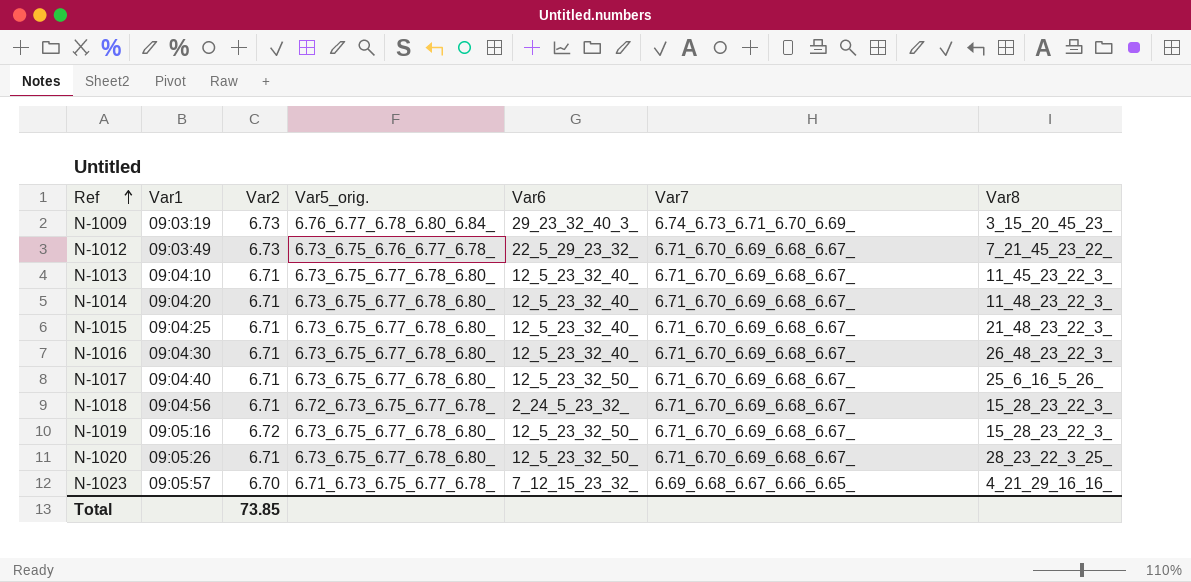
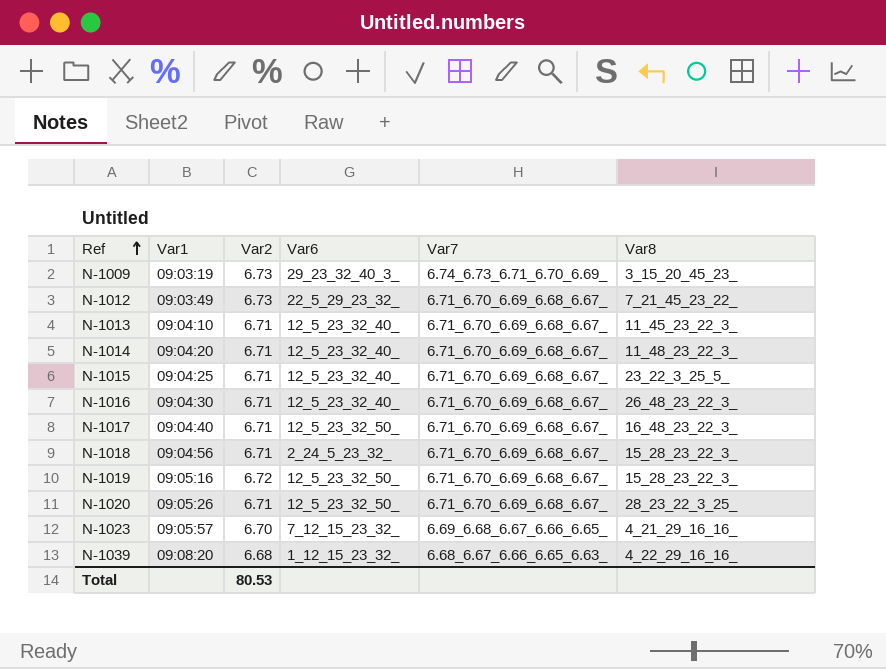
column Var5_orig. | position: 4 -> none
N-1015 | Var8: 21_48_23_22_3_ -> 23_22_3_25_5_
N-1017 | Var8: 25_6_16_5_26_ -> 16_48_23_22_3_
row N-1039: none -> 09:08:20 | 6.68 | 1_12_15_23_32_ | 6.68_6.67_6.66_6.65_6.63_ | 4_22_29_16_16_
Total | Var2: 73.85 -> 80.53

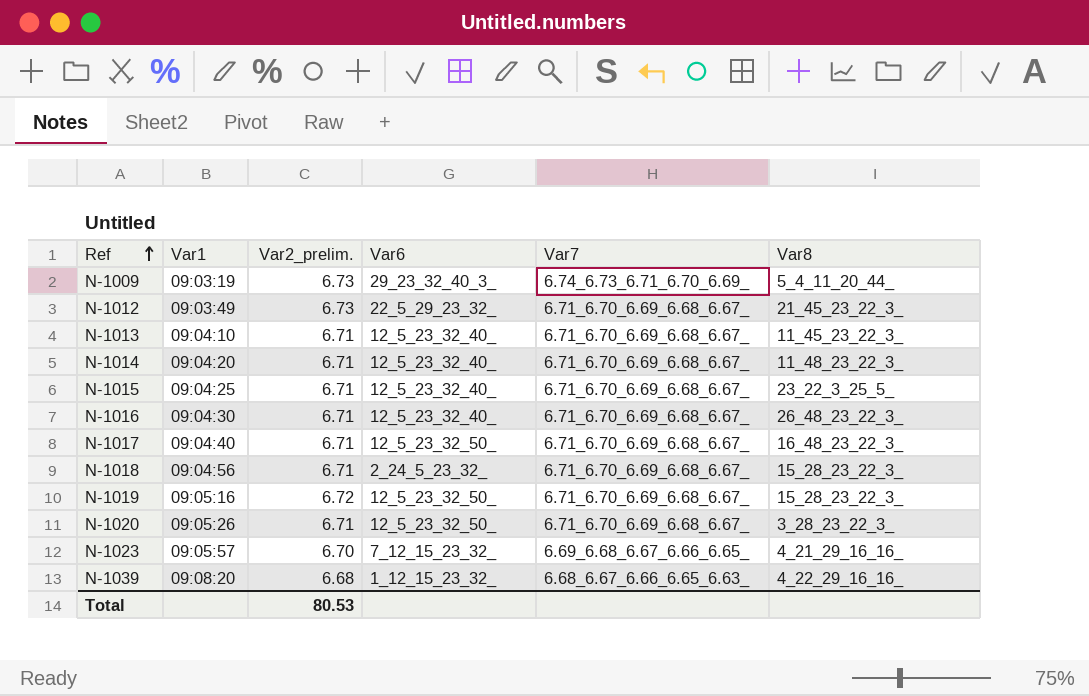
column name: Var2 -> Var2_prelim.
N-1009 | Var8: 3_15_20_45_23_ -> 5_4_11_20_44_
N-1012 | Var8: 7_21_45_23_22_ -> 21_45_23_22_3_
N-1020 | Var8: 28_23_22_3_25_ -> 3_28_23_22_3_

